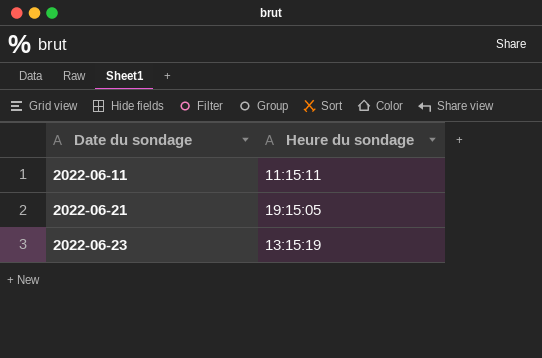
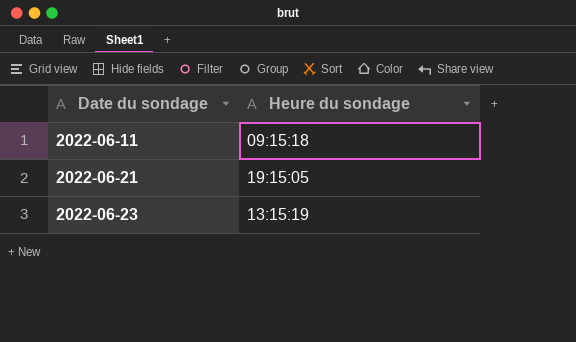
2022-06-11 | Heure du sondage: 11:15:11 -> 09:15:18

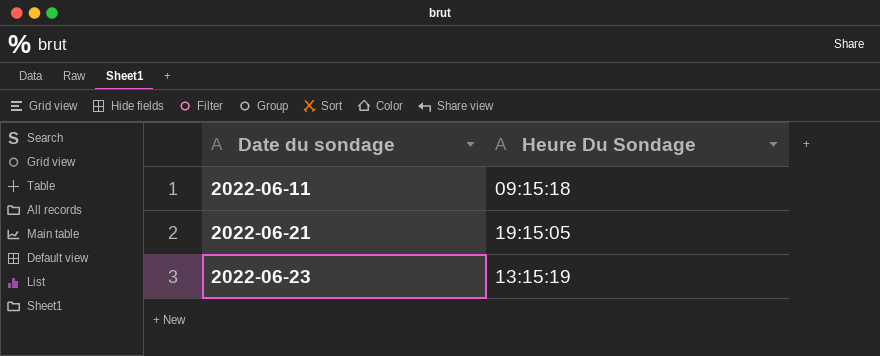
column name: Heure du sondage -> Heure Du Sondage

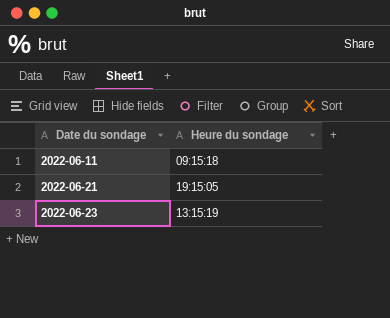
column name: Heure Du Sondage -> Heure du sondage

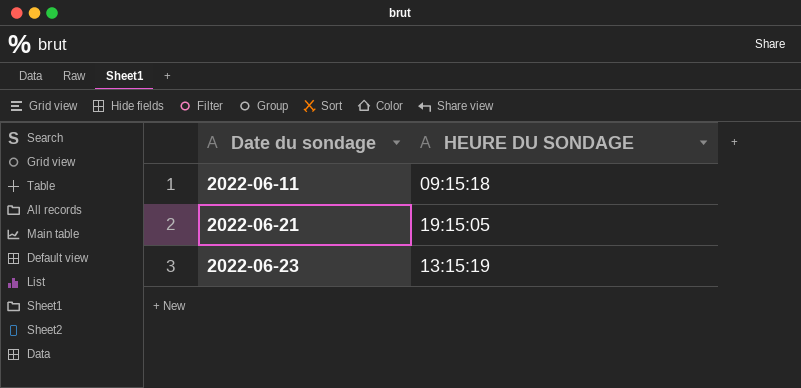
column name: Heure du sondage -> HEURE DU SONDAGE

